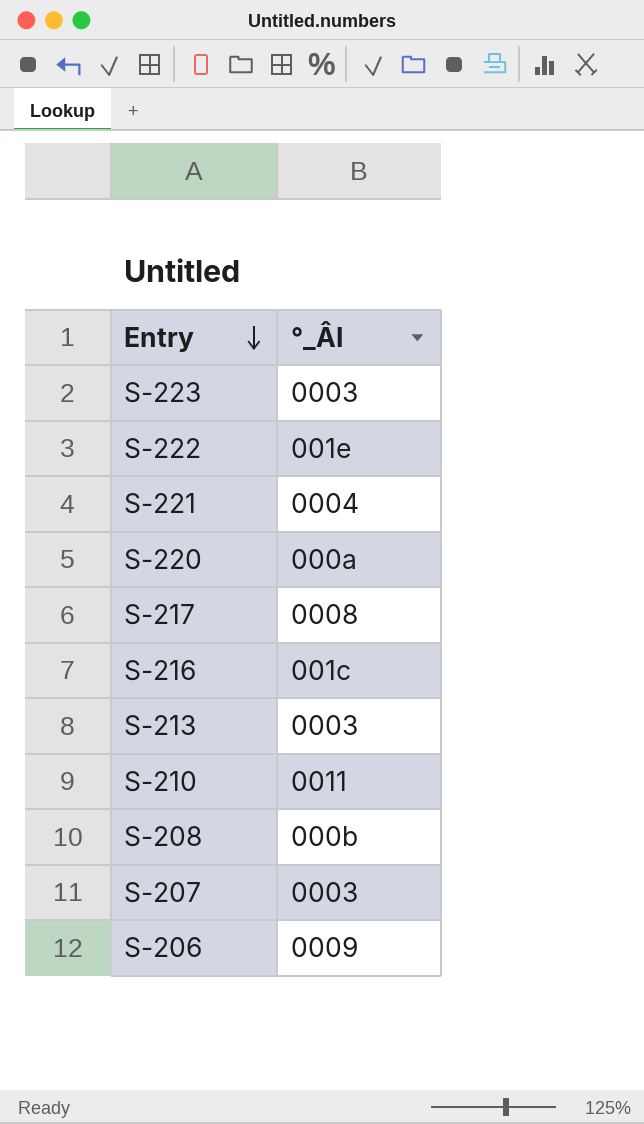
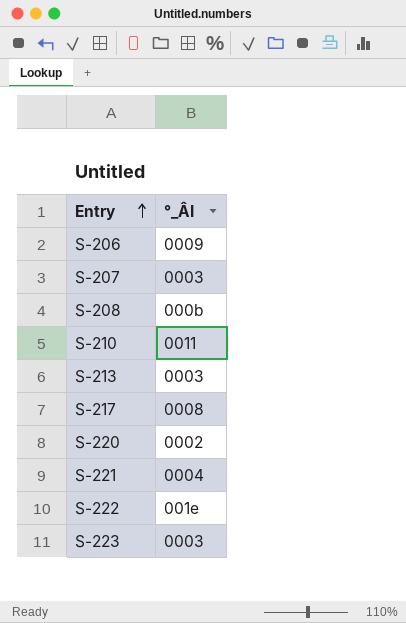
row order: Entry descending -> Entry ascending
row S-216: 001c -> none
S-220 | °_ÂI: 000a -> 0002

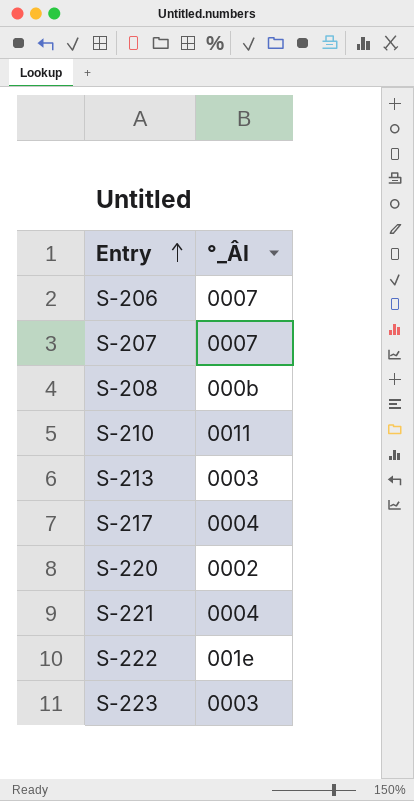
S-206 | °_ÂI: 0009 -> 0007
S-207 | °_ÂI: 0003 -> 0007
S-217 | °_ÂI: 0008 -> 0004

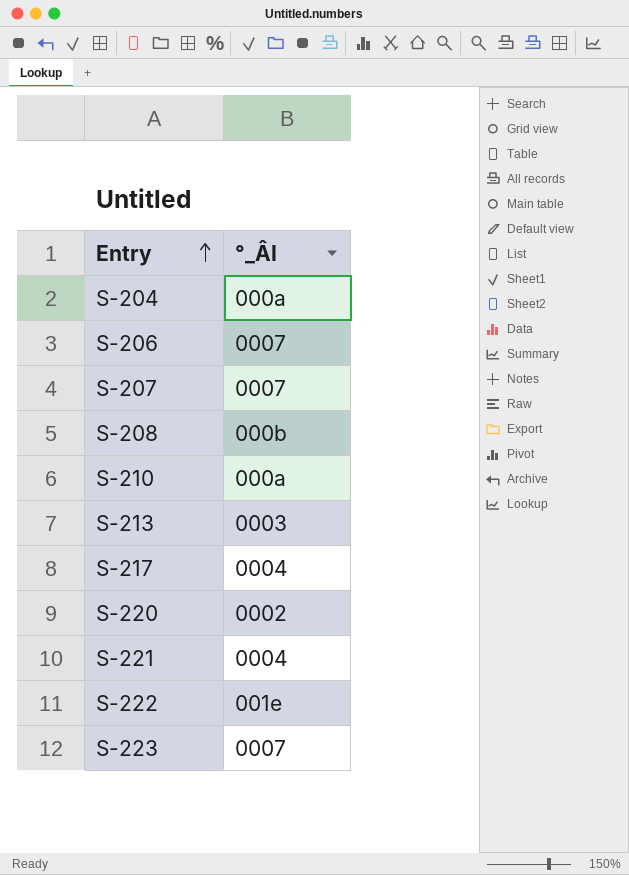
row S-204: none -> 000a
S-210 | °_ÂI: 0011 -> 000a
S-223 | °_ÂI: 0003 -> 0007

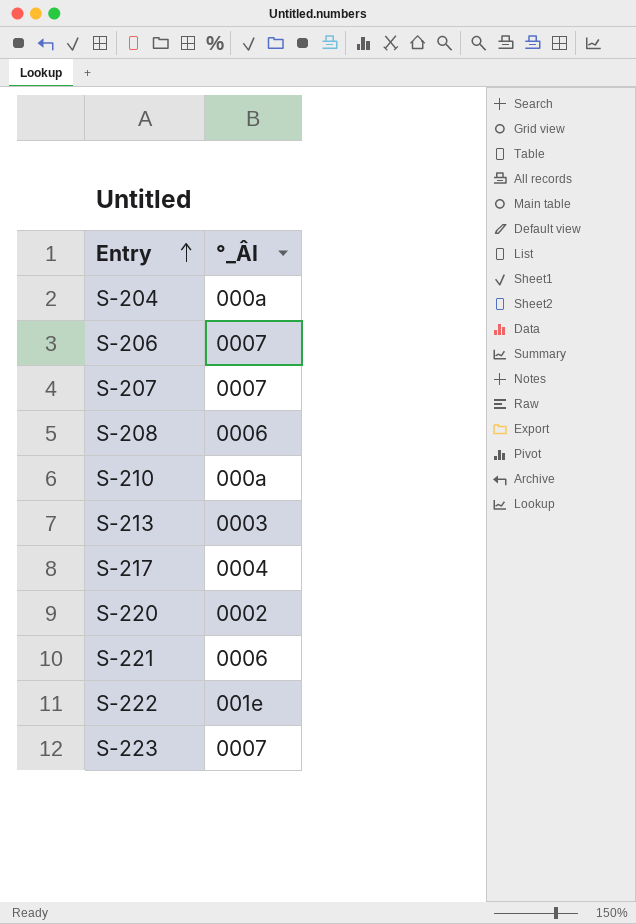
S-208 | °_ÂI: 000b -> 0006
S-221 | °_ÂI: 0004 -> 0006

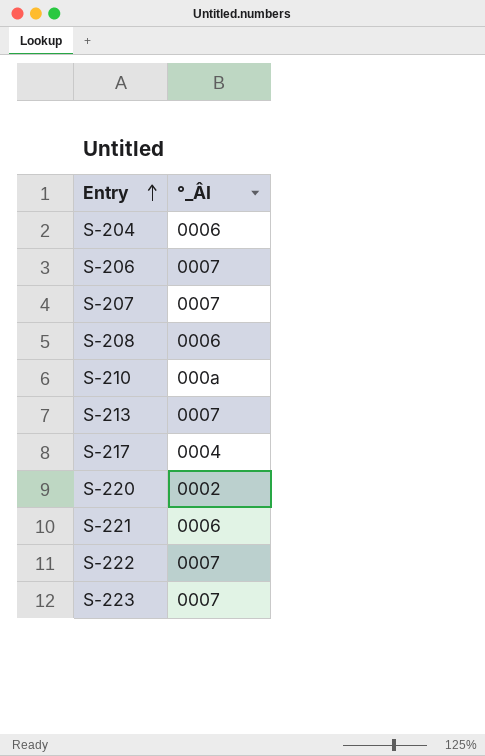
S-204 | °_ÂI: 000a -> 0006
S-213 | °_ÂI: 0003 -> 0007
S-222 | °_ÂI: 001e -> 0007

